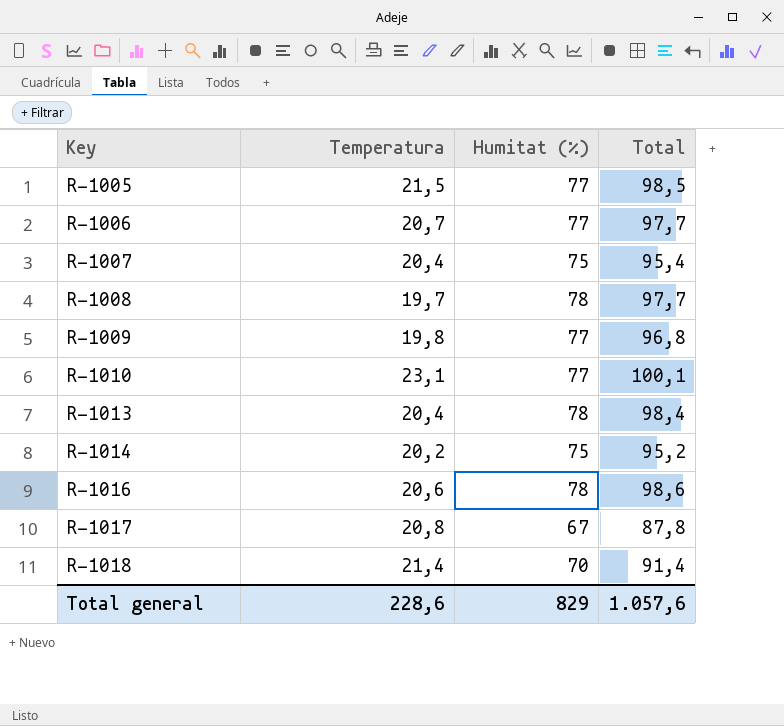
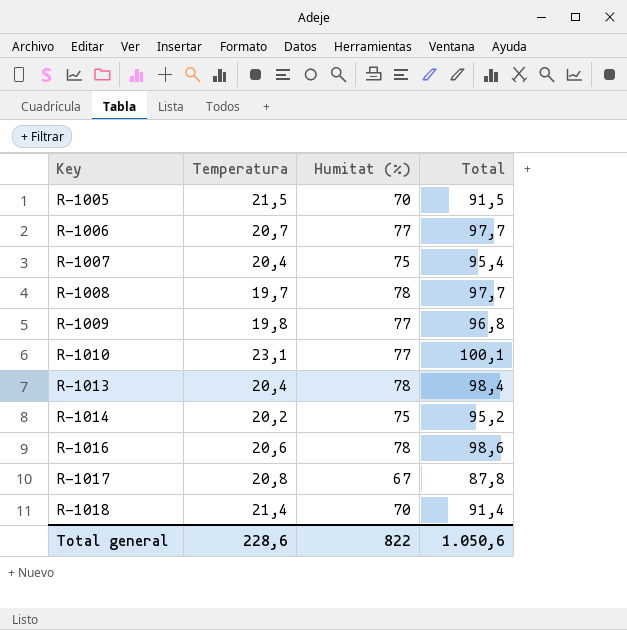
R-1005 | Humitat (%): 77 -> 70
R-1005 | Total: 98,5 -> 91,5
Total general | Humitat (%): 829 -> 822
Total general | Total: 1.057,6 -> 1.050,6

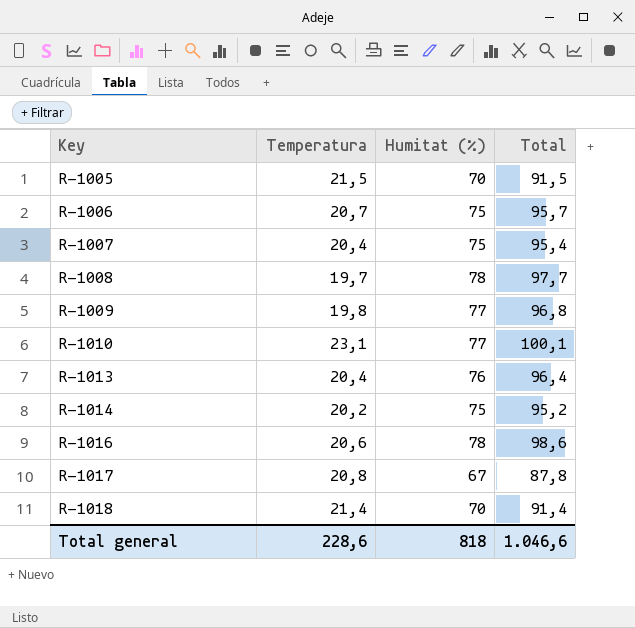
R-1006 | Humitat (%): 77 -> 75
R-1006 | Total: 97,7 -> 95,7
R-1013 | Humitat (%): 78 -> 76
R-1013 | Total: 98,4 -> 96,4
Total general | Humitat (%): 822 -> 818
Total general | Total: 1.050,6 -> 1.046,6

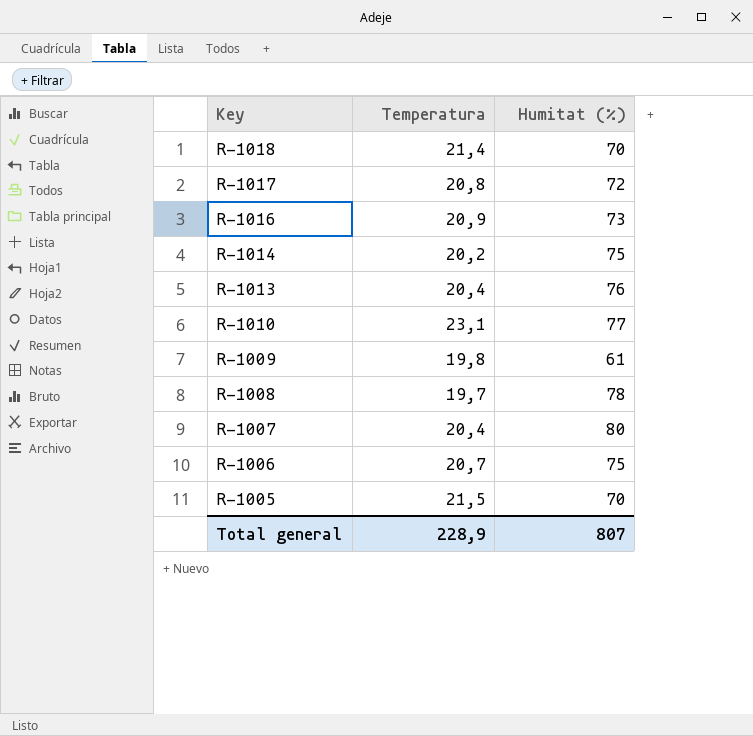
row order: Key ascending -> Key descending
column Total | formula: [Temperatura] + [Humitat (%)] -> none
R-1017 | Humitat (%): 67 -> 72
R-1016 | Temperatura: 20,6 -> 20,9
R-1016 | Humitat (%): 78 -> 73
R-1009 | Humitat (%): 77 -> 61
R-1007 | Humitat (%): 75 -> 80
Total general | Temperatura: 228,6 -> 228,9
Total general | Humitat (%): 818 -> 807

